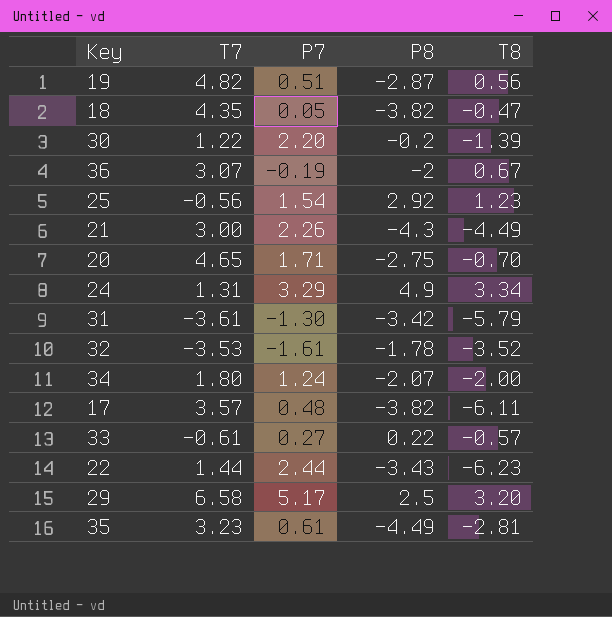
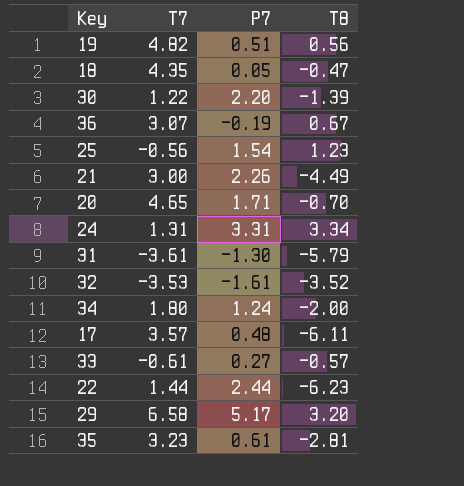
column P8 | position: 4 -> none
24 | P7: 3.29 -> 3.31

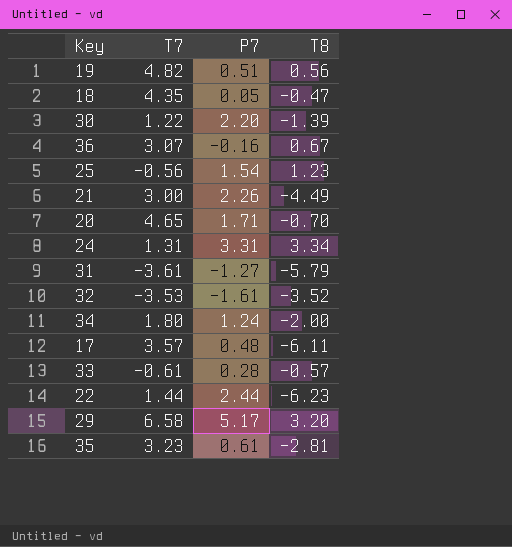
36 | P7: -0.19 -> -0.16
31 | P7: -1.30 -> -1.27
33 | P7: 0.27 -> 0.28

